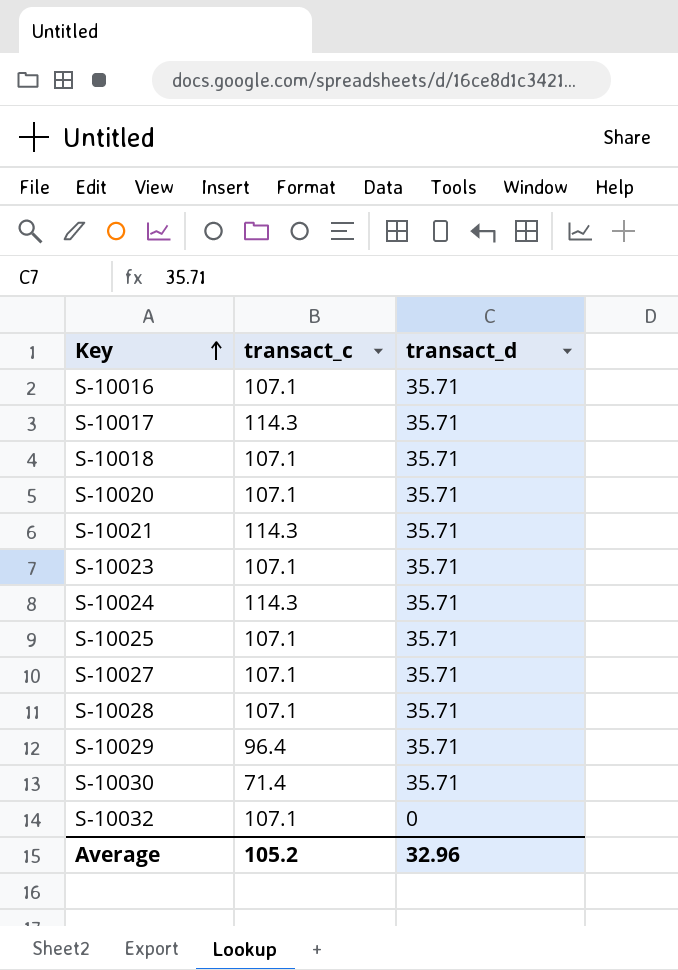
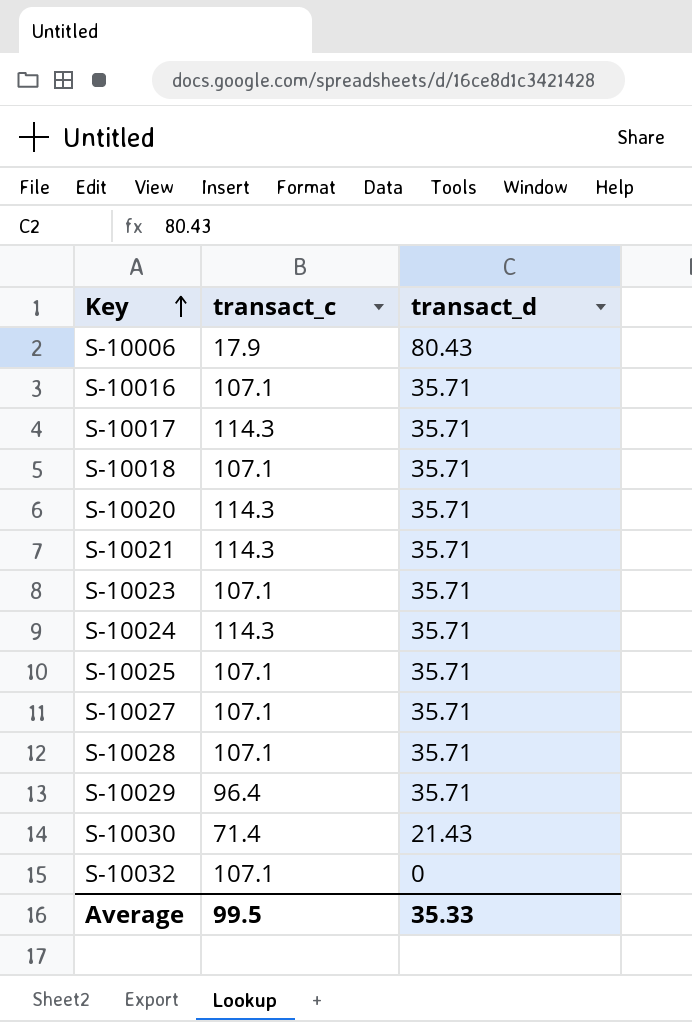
row S-10006: none -> 17.9 | 80.43
S-10020 | transact_c: 107.1 -> 114.3
S-10030 | transact_d: 35.71 -> 21.43
Average | transact_c: 105.2 -> 99.5
Average | transact_d: 32.96 -> 35.33

